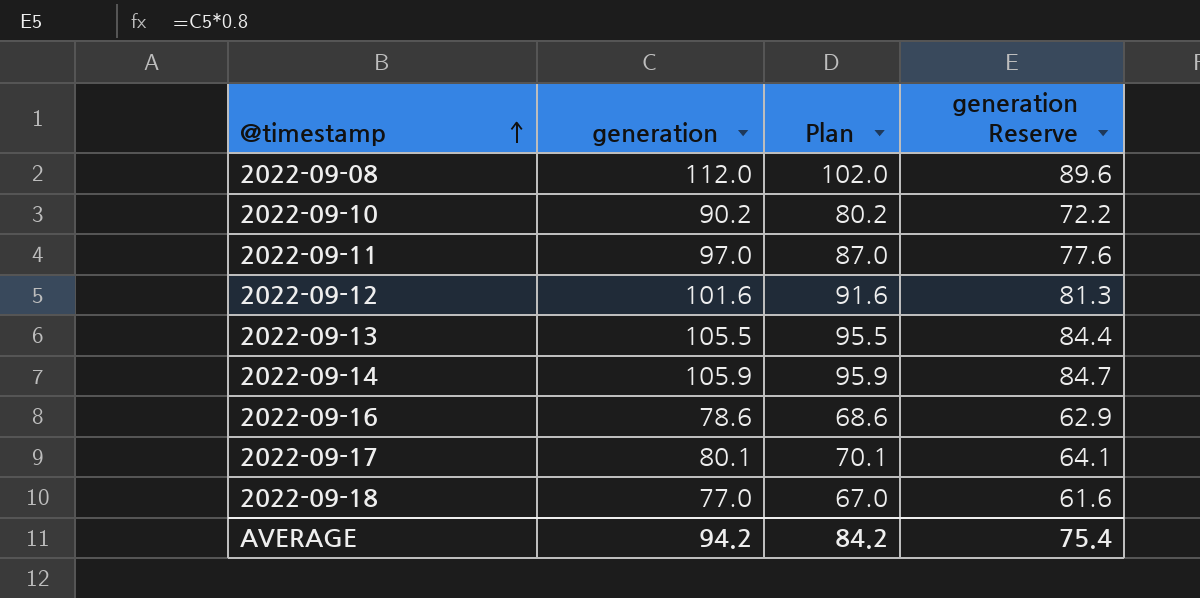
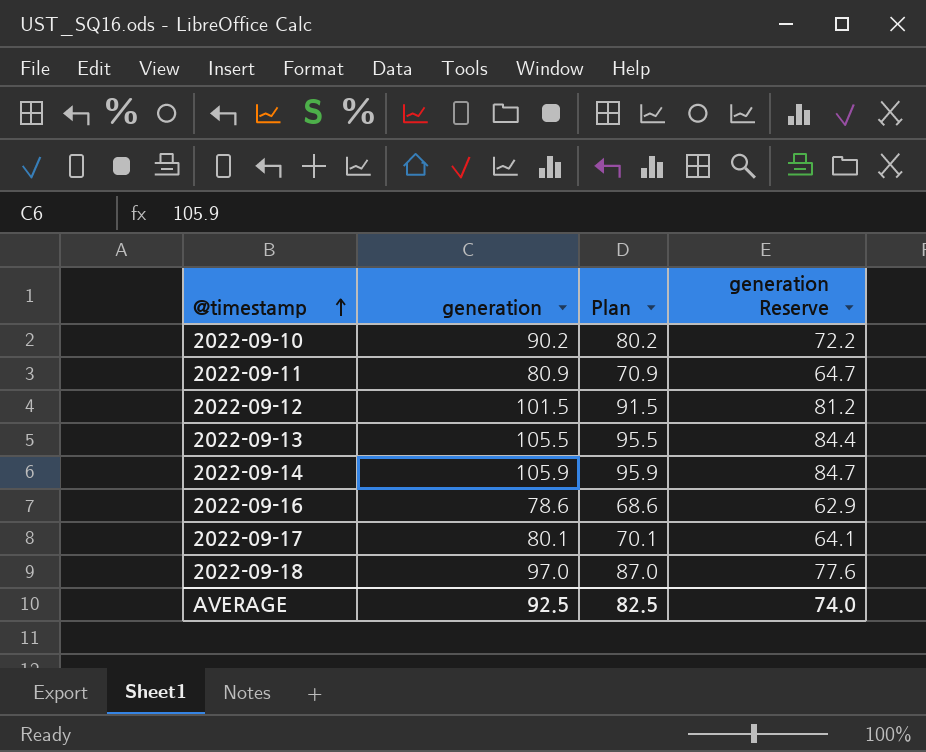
row 2022-09-08: 112.0 | 102.0 | 89.6 -> none
2022-09-11 | generation: 97.0 -> 80.9
2022-09-11 | Plan: 87.0 -> 70.9
2022-09-11 | generation Reserve: 77.6 -> 64.7
2022-09-12 | generation: 101.6 -> 101.5
2022-09-12 | Plan: 91.6 -> 91.5
2022-09-12 | generation Reserve: 81.3 -> 81.2
2022-09-18 | generation: 77.0 -> 97.0
2022-09-18 | Plan: 67.0 -> 87.0
2022-09-18 | generation Reserve: 61.6 -> 77.6
AVERAGE | generation: 94.2 -> 92.5
AVERAGE | Plan: 84.2 -> 82.5
AVERAGE | generation Reserve: 75.4 -> 74.0

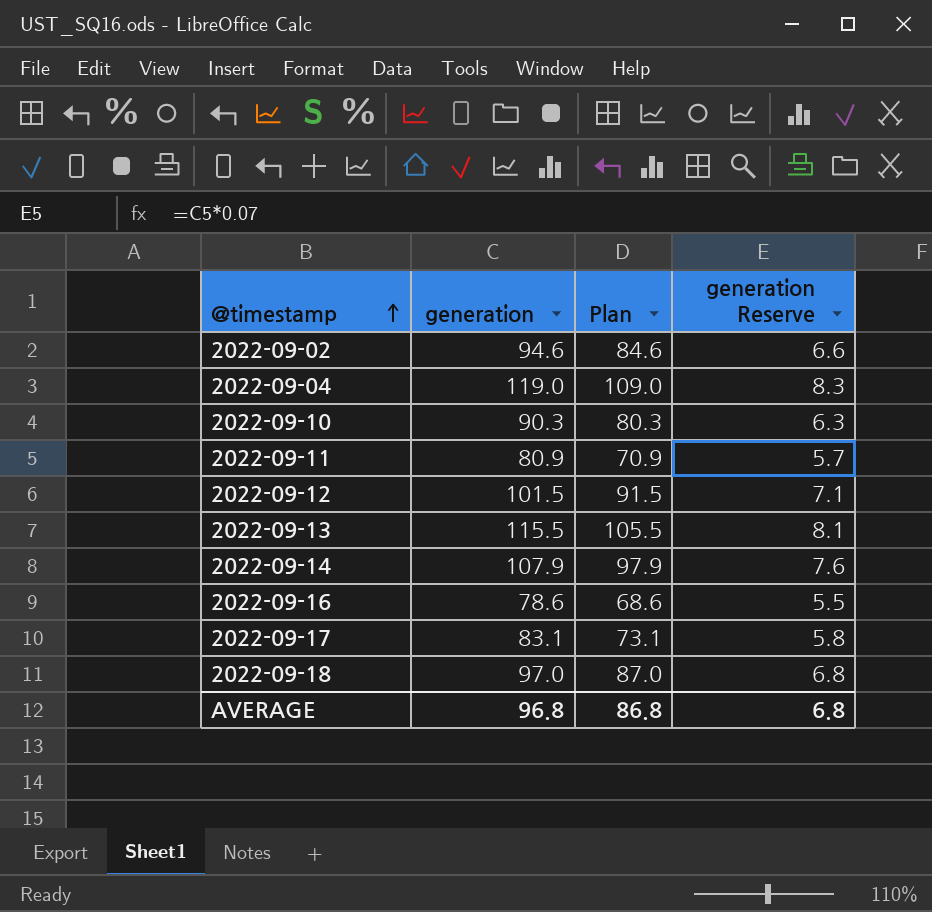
column generation Reserve | formula: [generation] * 0.8 -> [generation] * 0.07
row 2022-09-02: none -> 94.6 | 84.6 | 6.6
row 2022-09-04: none -> 119.0 | 109.0 | 8.3
2022-09-10 | generation: 90.2 -> 90.3
2022-09-10 | Plan: 80.2 -> 80.3
2022-09-13 | generation: 105.5 -> 115.5
2022-09-13 | Plan: 95.5 -> 105.5
2022-09-14 | generation: 105.9 -> 107.9
2022-09-14 | Plan: 95.9 -> 97.9
2022-09-17 | generation: 80.1 -> 83.1
2022-09-17 | Plan: 70.1 -> 73.1
AVERAGE | generation: 92.5 -> 96.8
AVERAGE | Plan: 82.5 -> 86.8
AVERAGE | generation Reserve: 74.0 -> 6.8

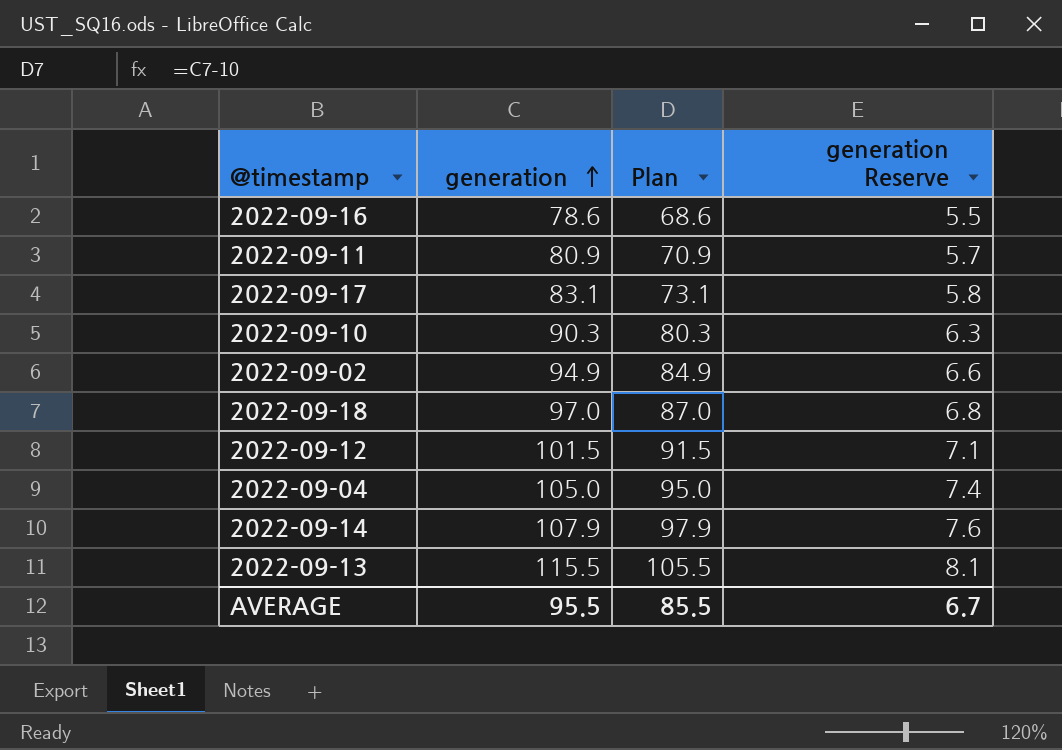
row order: @timestamp ascending -> generation ascending
2022-09-02 | generation: 94.6 -> 94.9
2022-09-02 | Plan: 84.6 -> 84.9
2022-09-04 | generation: 119.0 -> 105.0
2022-09-04 | Plan: 109.0 -> 95.0
2022-09-04 | generation Reserve: 8.3 -> 7.4
AVERAGE | generation: 96.8 -> 95.5
AVERAGE | Plan: 86.8 -> 85.5
AVERAGE | generation Reserve: 6.8 -> 6.7

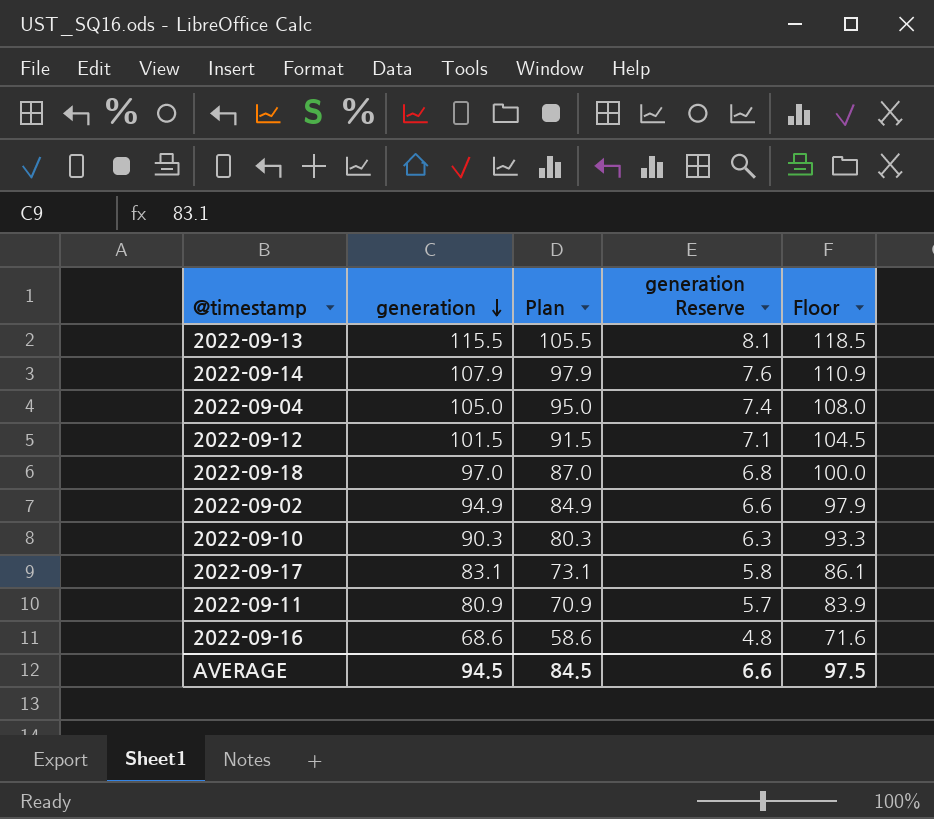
row order: generation ascending -> generation descending
column Floor | formula: none -> [generation] + 3
2022-09-16 | generation: 78.6 -> 68.6
2022-09-16 | Plan: 68.6 -> 58.6
2022-09-16 | generation Reserve: 5.5 -> 4.8
AVERAGE | generation: 95.5 -> 94.5
AVERAGE | Plan: 85.5 -> 84.5
AVERAGE | generation Reserve: 6.7 -> 6.6

